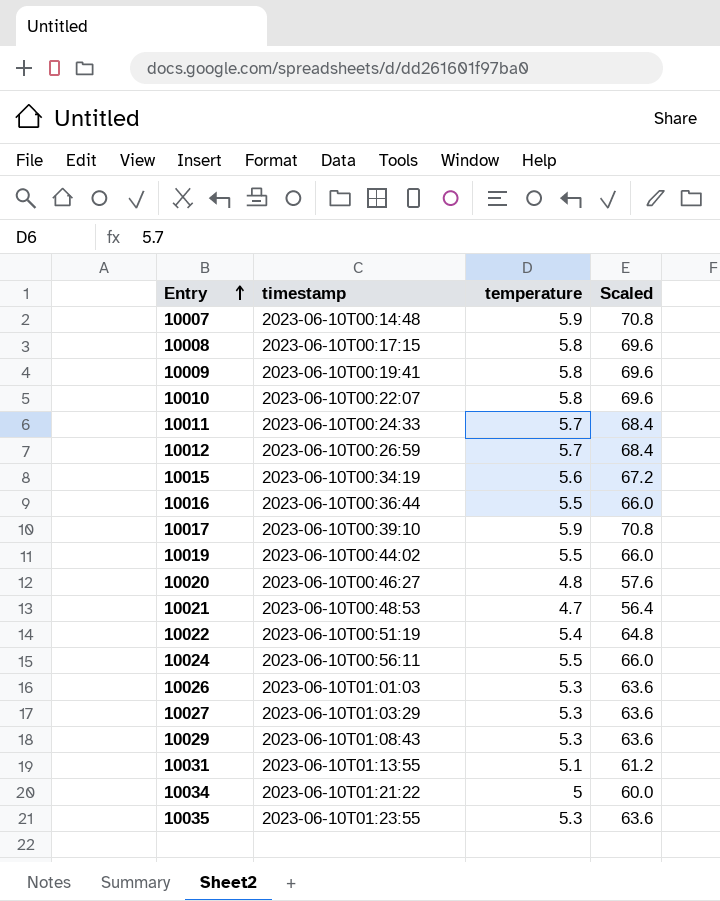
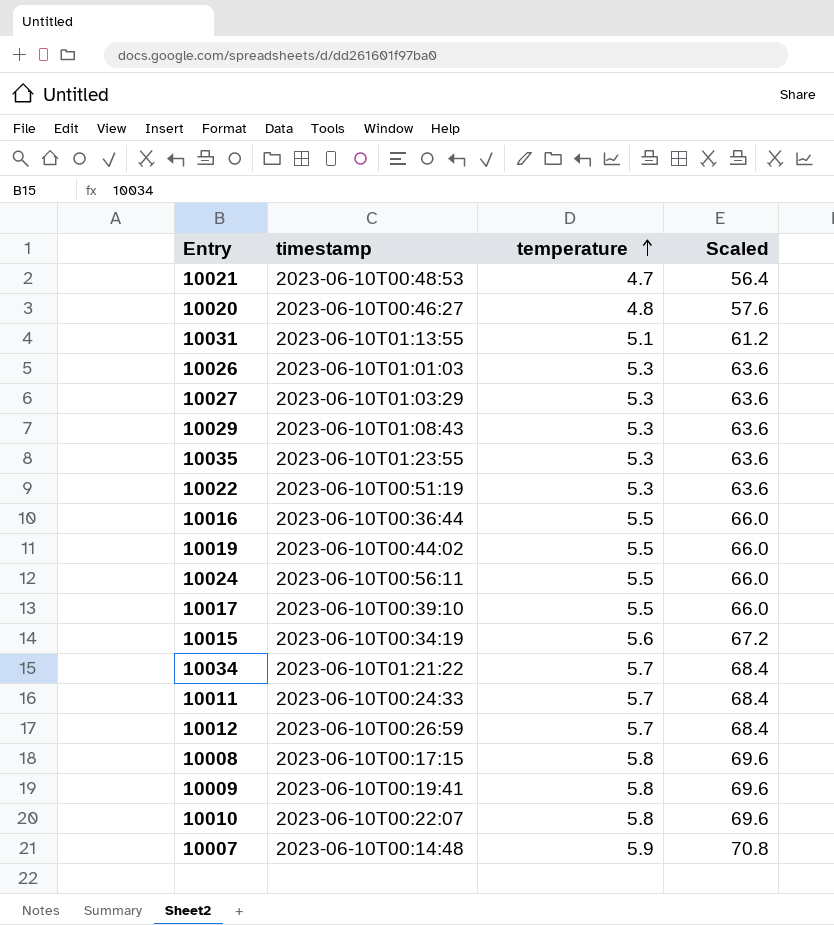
row order: Entry ascending -> temperature ascending
10022 | temperature: 5.4 -> 5.3
10022 | Scaled: 64.8 -> 63.6
10017 | temperature: 5.9 -> 5.5
10017 | Scaled: 70.8 -> 66.0
10034 | temperature: 5 -> 5.7
10034 | Scaled: 60.0 -> 68.4

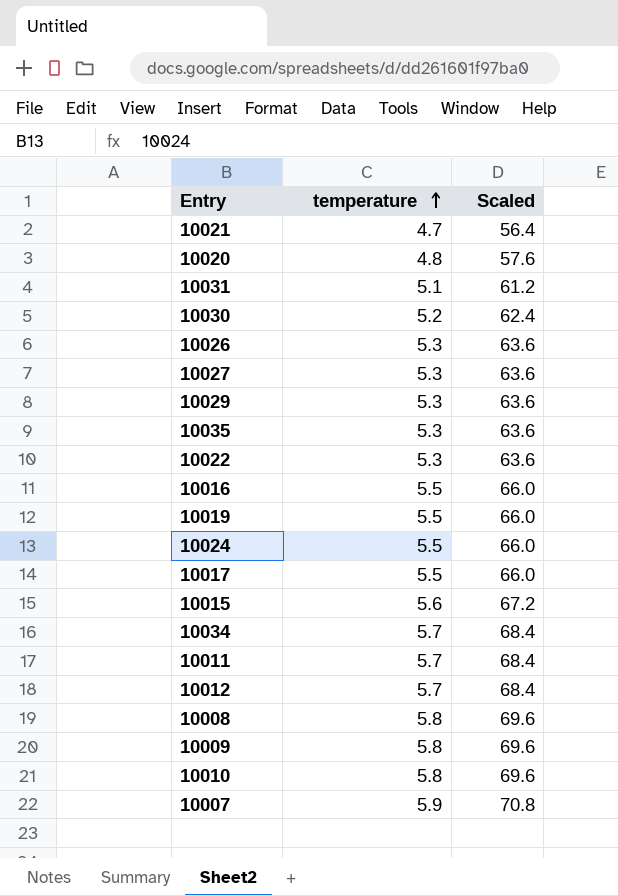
column timestamp | position: 2 -> none
row 10030: none -> 5.2 | 62.4

